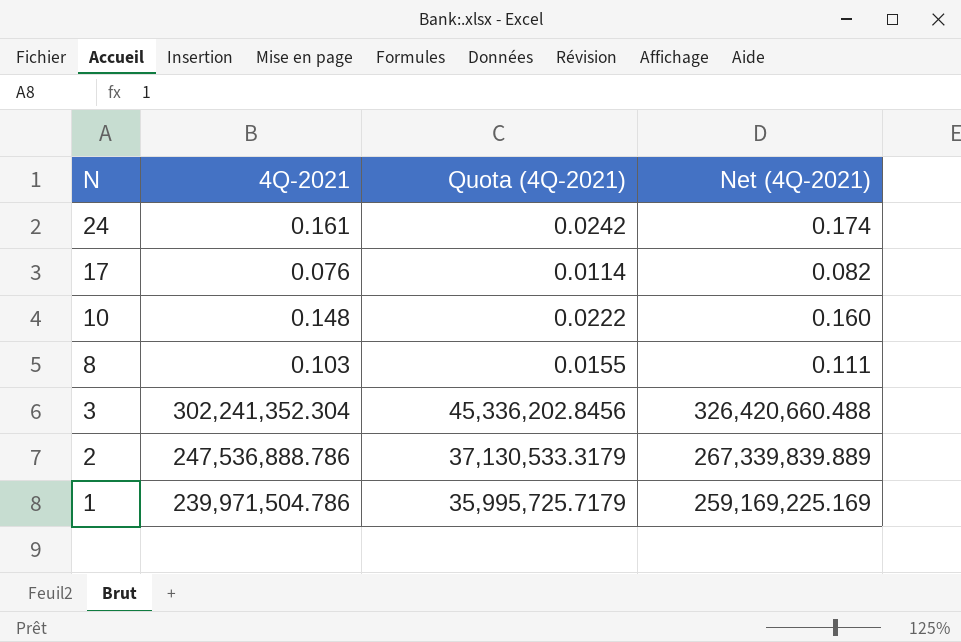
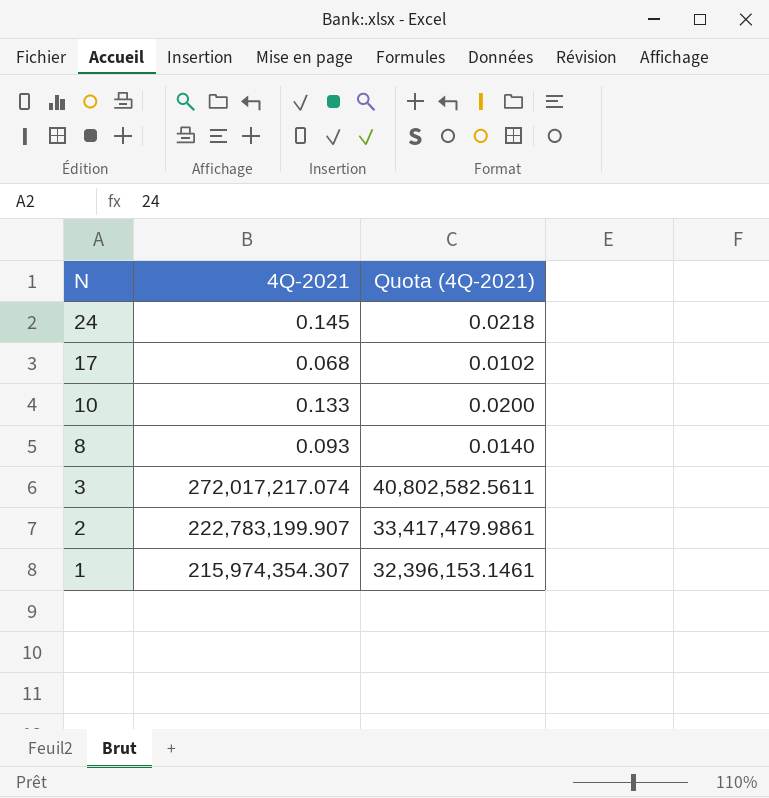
column Net (4Q-2021) | formula: [4Q-2021] * 1.08 -> none
24 | 4Q-2021: 0.161 -> 0.145
24 | Quota (4Q-2021): 0.0242 -> 0.0218
17 | 4Q-2021: 0.076 -> 0.068
17 | Quota (4Q-2021): 0.0114 -> 0.0102
10 | 4Q-2021: 0.148 -> 0.133
10 | Quota (4Q-2021): 0.0222 -> 0.0200
8 | 4Q-2021: 0.103 -> 0.093
8 | Quota (4Q-2021): 0.0155 -> 0.0140
3 | 4Q-2021: 302,241,352.304 -> 272,017,217.074
3 | Quota (4Q-2021): 45,336,202.8456 -> 40,802,582.5611
2 | 4Q-2021: 247,536,888.786 -> 222,783,199.907
2 | Quota (4Q-2021): 37,130,533.3179 -> 33,417,479.9861
1 | 4Q-2021: 239,971,504.786 -> 215,974,354.307
1 | Quota (4Q-2021): 35,995,725.7179 -> 32,396,153.1461

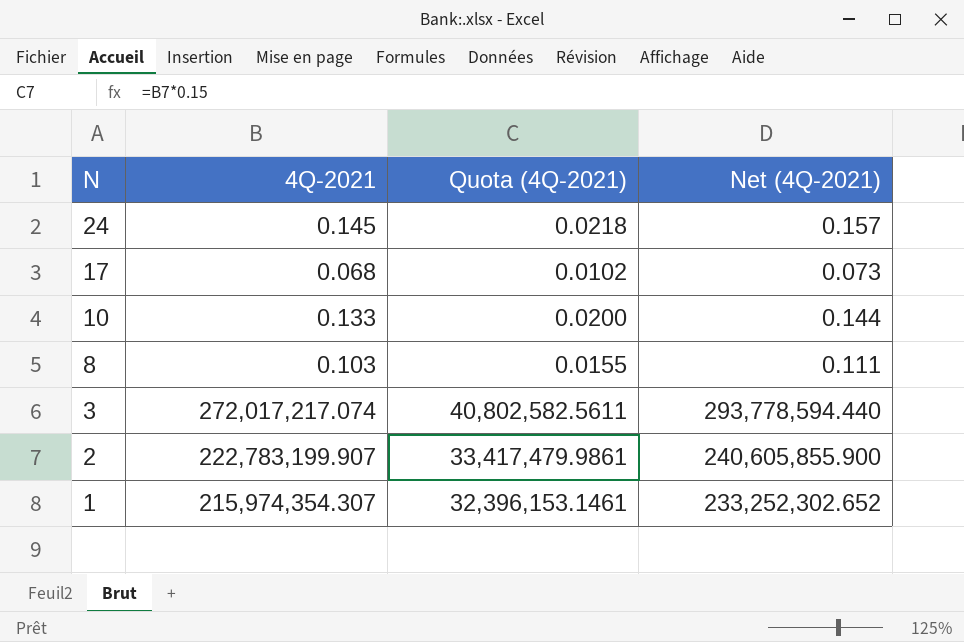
column Net (4Q-2021) | formula: none -> [4Q-2021] * 1.08
8 | 4Q-2021: 0.093 -> 0.103
8 | Quota (4Q-2021): 0.0140 -> 0.0155

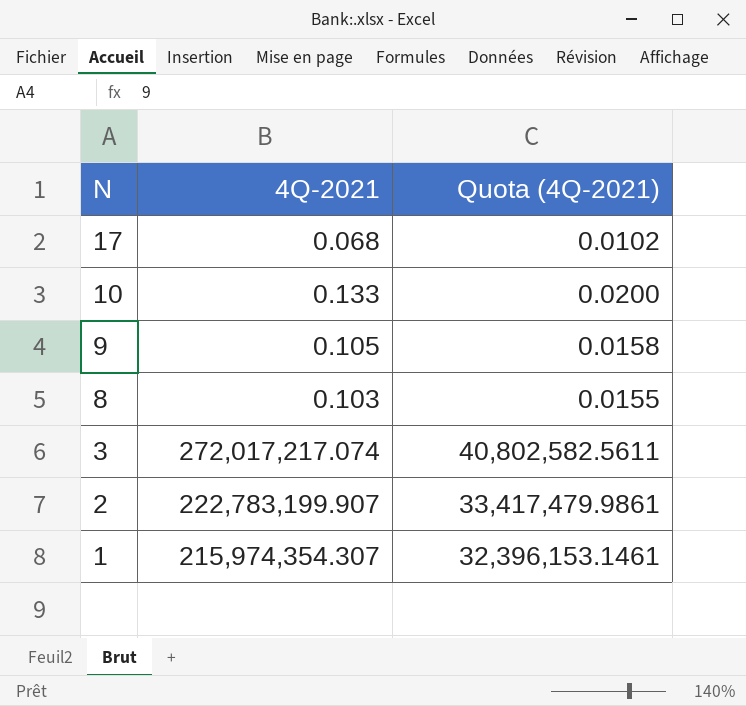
column Net (4Q-2021) | formula: [4Q-2021] * 1.08 -> none
row 24: 0.145 | 0.0218 | 0.157 -> none
row 9: none -> 0.105 | 0.0158

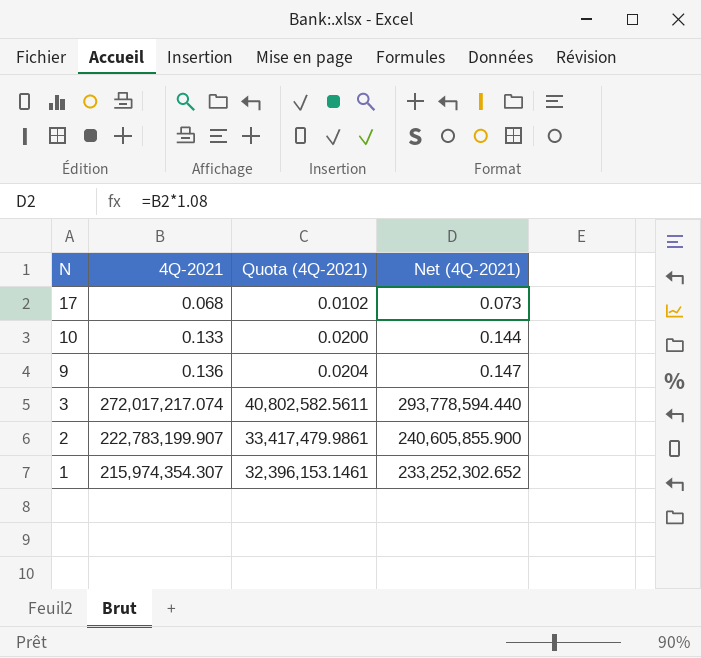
column Net (4Q-2021) | formula: none -> [4Q-2021] * 1.08
row 8: 0.103 | 0.0155 -> none
9 | 4Q-2021: 0.105 -> 0.136
9 | Quota (4Q-2021): 0.0158 -> 0.0204

